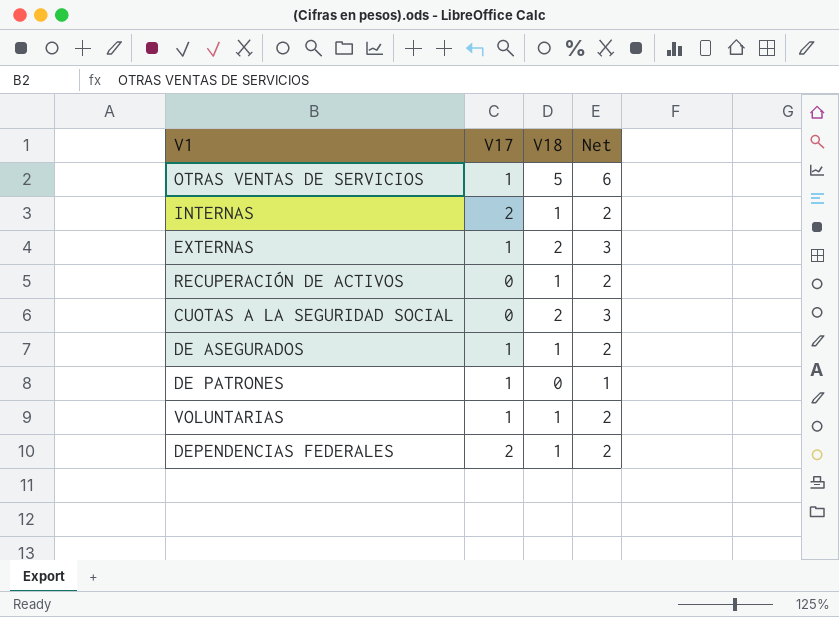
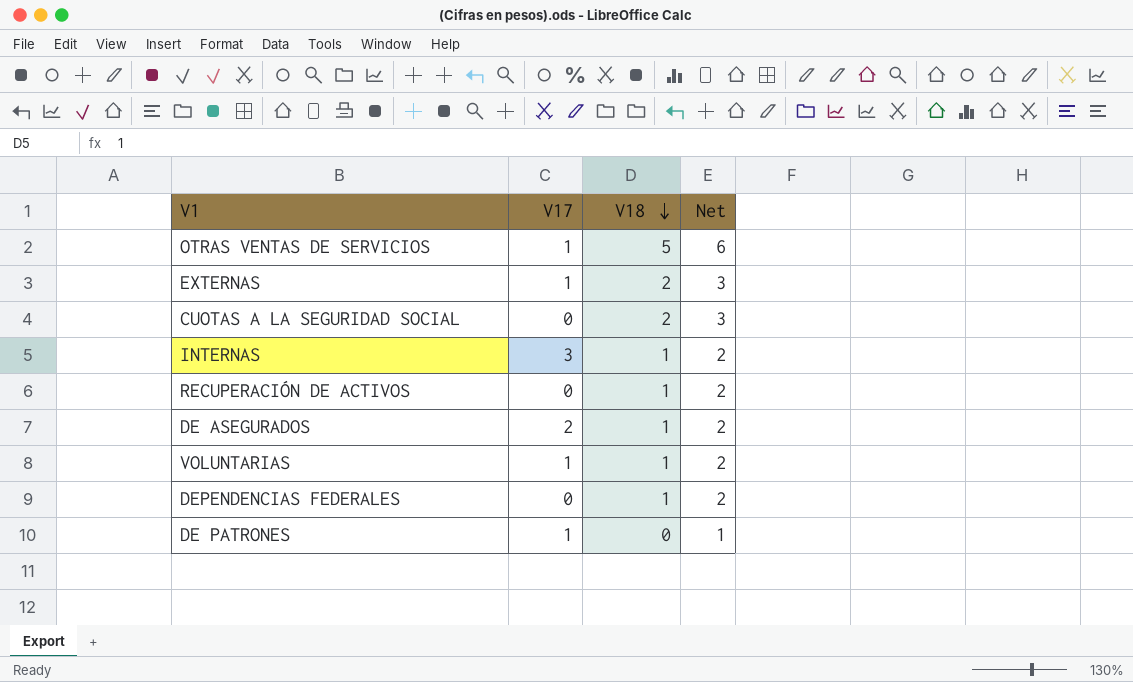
row order: none -> V18 descending
INTERNAS | V17: 2 -> 3
DE ASEGURADOS | V17: 1 -> 2
DEPENDENCIAS FEDERALES | V17: 2 -> 0

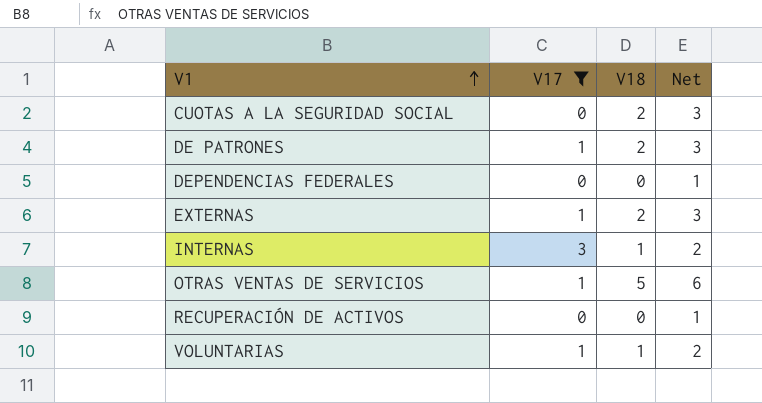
filter: none -> V17 != 2
row order: V18 descending -> V1 ascending
DE PATRONES | V18: 0 -> 2
DE PATRONES | Net: 1 -> 3
DEPENDENCIAS FEDERALES | V18: 1 -> 0
DEPENDENCIAS FEDERALES | Net: 2 -> 1
RECUPERACIÓN DE ACTIVOS | V18: 1 -> 0
RECUPERACIÓN DE ACTIVOS | Net: 2 -> 1

